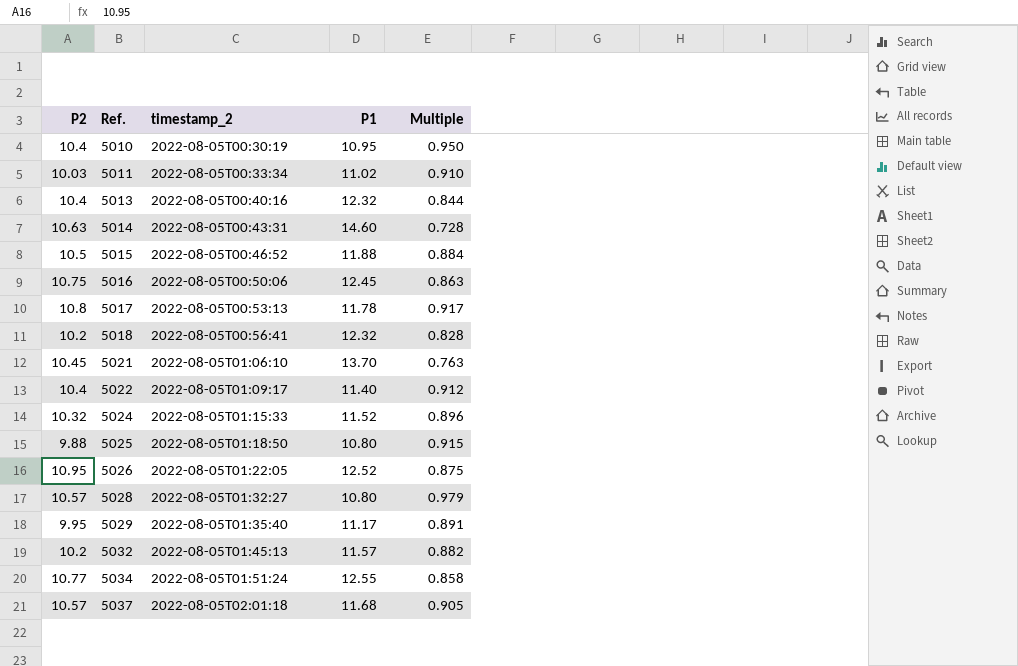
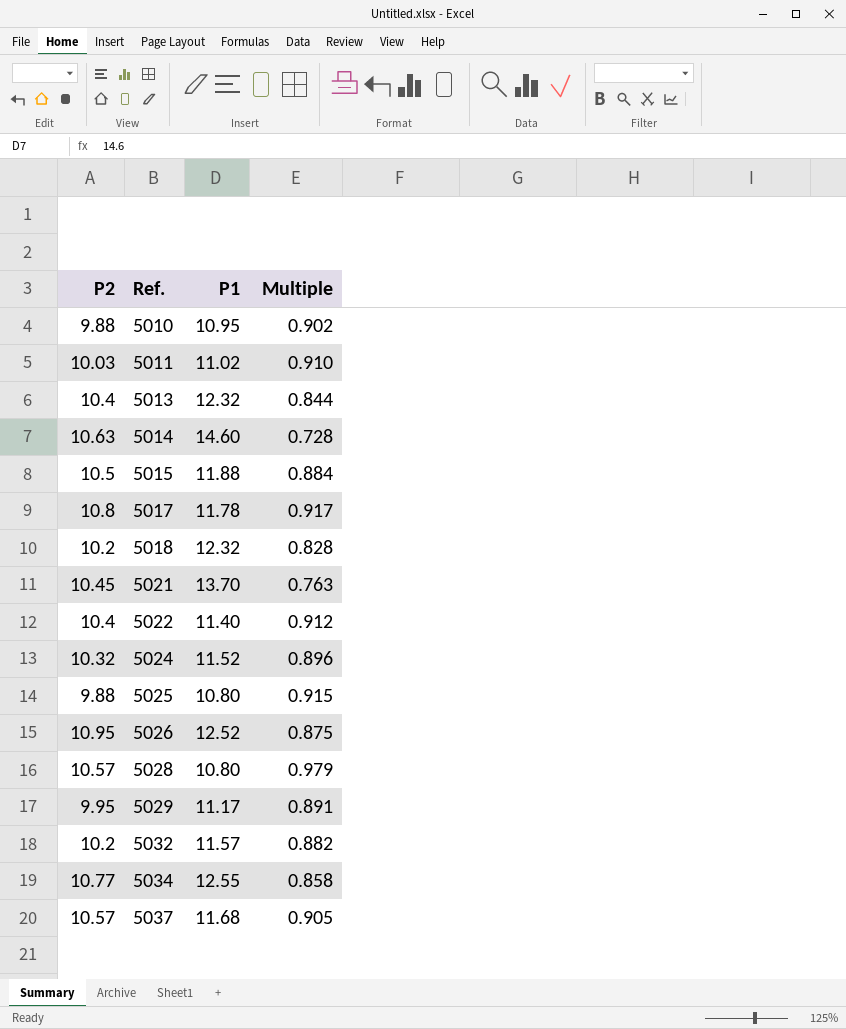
column timestamp_2 | position: 3 -> none
row 5016: 10.75 | 2022-08-05T00:50:06 | 12.45 | 0.863 -> none
5010 | P2: 10.4 -> 9.88
5010 | Multiple: 0.950 -> 0.902

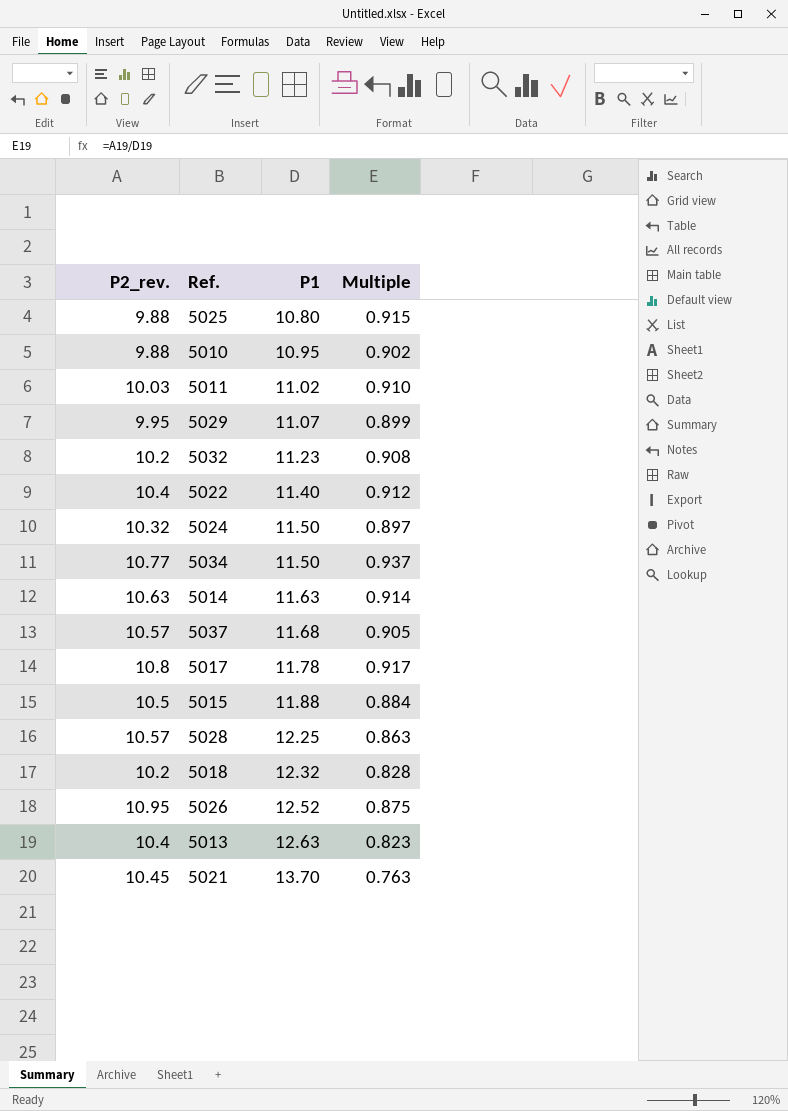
row order: Ref. ascending -> P1 ascending
column name: P2 -> P2_rev.
5029 | P1: 11.17 -> 11.07
5029 | Multiple: 0.891 -> 0.899
5032 | P1: 11.57 -> 11.23
5032 | Multiple: 0.882 -> 0.908
5024 | P1: 11.52 -> 11.50
5024 | Multiple: 0.896 -> 0.897
5034 | P1: 12.55 -> 11.50
5034 | Multiple: 0.858 -> 0.937
5014 | P1: 14.60 -> 11.63
5014 | Multiple: 0.728 -> 0.914
5028 | P1: 10.80 -> 12.25
5028 | Multiple: 0.979 -> 0.863
5013 | P1: 12.32 -> 12.63
5013 | Multiple: 0.844 -> 0.823

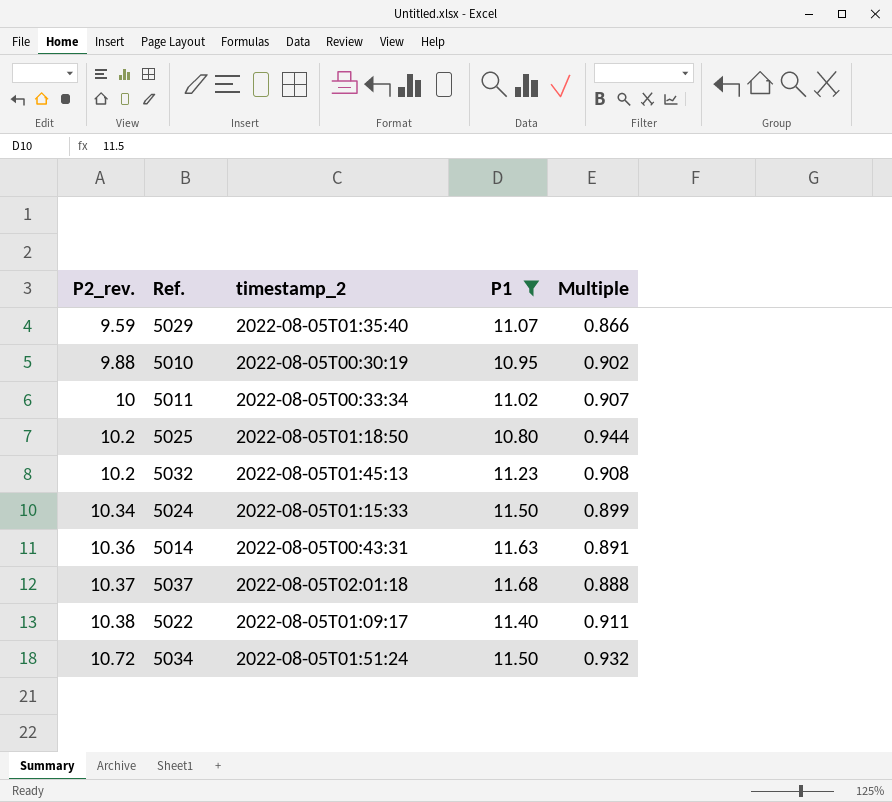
filter: none -> P1 <= 11.68
row order: P1 ascending -> P2_rev. ascending
column timestamp_2 | position: none -> 3
5029 | P2_rev.: 9.95 -> 9.59
5029 | Multiple: 0.899 -> 0.866
5011 | P2_rev.: 10.03 -> 10
5011 | Multiple: 0.910 -> 0.907
5025 | P2_rev.: 9.88 -> 10.2
5025 | Multiple: 0.915 -> 0.944
5024 | P2_rev.: 10.32 -> 10.34
5024 | Multiple: 0.897 -> 0.899
5014 | P2_rev.: 10.63 -> 10.36
5014 | Multiple: 0.914 -> 0.891
5037 | P2_rev.: 10.57 -> 10.37
5037 | Multiple: 0.905 -> 0.888
5022 | P2_rev.: 10.4 -> 10.38
5022 | Multiple: 0.912 -> 0.911
5034 | P2_rev.: 10.77 -> 10.72
5034 | Multiple: 0.937 -> 0.932

